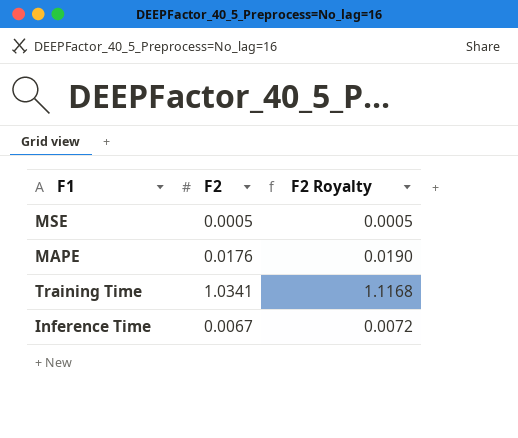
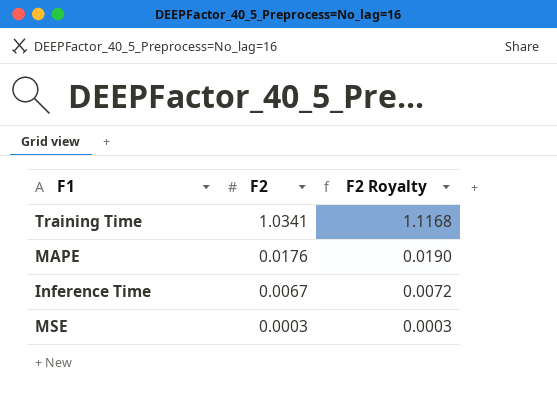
row order: none -> F2 descending
MSE | F2: 0.0005 -> 0.0003
MSE | F2 Royalty: 0.0005 -> 0.0003

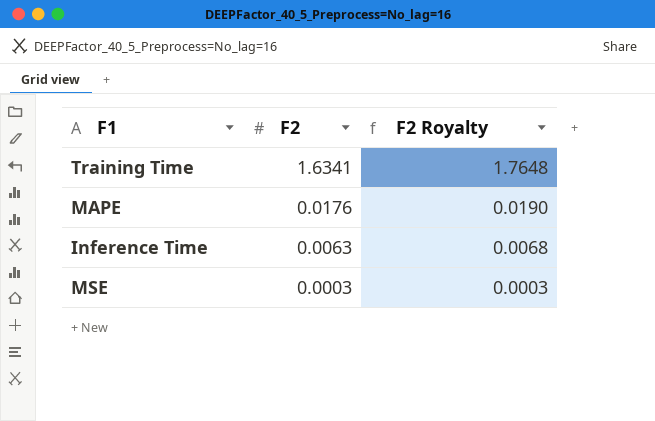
Training Time | F2: 1.0341 -> 1.6341
Training Time | F2 Royalty: 1.1168 -> 1.7648
Inference Time | F2: 0.0067 -> 0.0063
Inference Time | F2 Royalty: 0.0072 -> 0.0068

